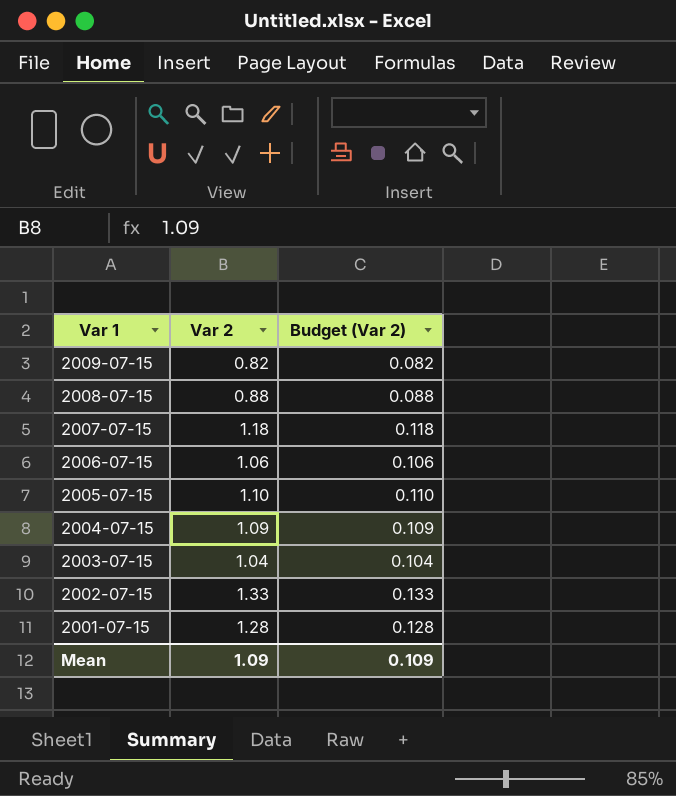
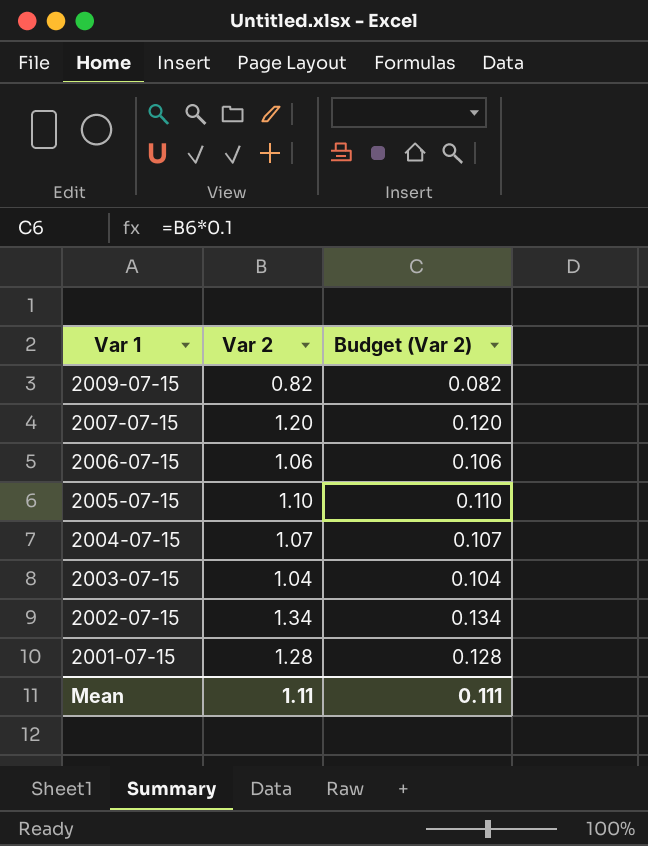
row 2008-07-15: 0.88 | 0.088 -> none
2007-07-15 | Var 2: 1.18 -> 1.20
2007-07-15 | Budget (Var 2): 0.118 -> 0.120
2004-07-15 | Var 2: 1.09 -> 1.07
2004-07-15 | Budget (Var 2): 0.109 -> 0.107
2002-07-15 | Var 2: 1.33 -> 1.34
2002-07-15 | Budget (Var 2): 0.133 -> 0.134
Mean | Var 2: 1.09 -> 1.11
Mean | Budget (Var 2): 0.109 -> 0.111

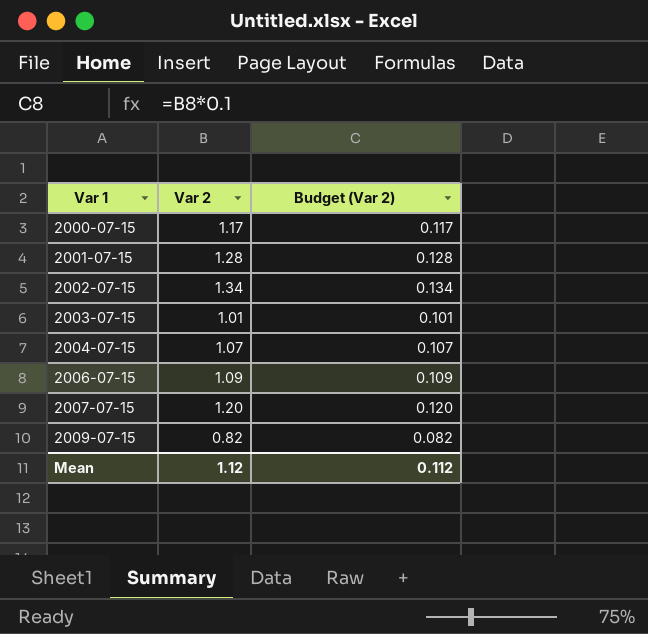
row order: Var 1 descending -> Var 1 ascending
row 2005-07-15: 1.10 | 0.110 -> none
row 2000-07-15: none -> 1.17 | 0.117
2003-07-15 | Var 2: 1.04 -> 1.01
2003-07-15 | Budget (Var 2): 0.104 -> 0.101
2006-07-15 | Var 2: 1.06 -> 1.09
2006-07-15 | Budget (Var 2): 0.106 -> 0.109
Mean | Var 2: 1.11 -> 1.12
Mean | Budget (Var 2): 0.111 -> 0.112

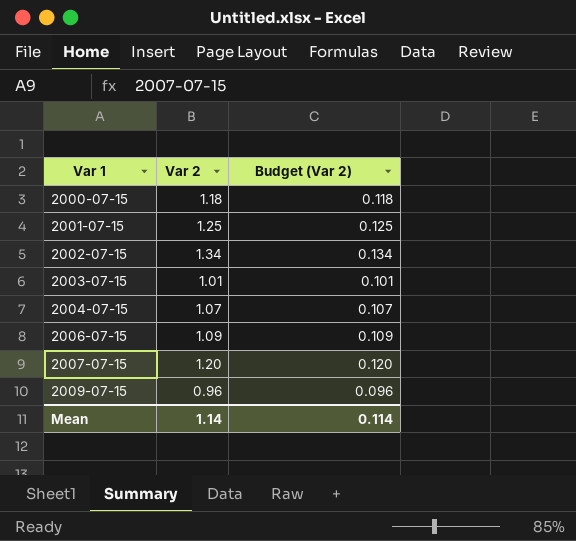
2000-07-15 | Var 2: 1.17 -> 1.18
2000-07-15 | Budget (Var 2): 0.117 -> 0.118
2001-07-15 | Var 2: 1.28 -> 1.25
2001-07-15 | Budget (Var 2): 0.128 -> 0.125
2009-07-15 | Var 2: 0.82 -> 0.96
2009-07-15 | Budget (Var 2): 0.082 -> 0.096
Mean | Var 2: 1.12 -> 1.14
Mean | Budget (Var 2): 0.112 -> 0.114

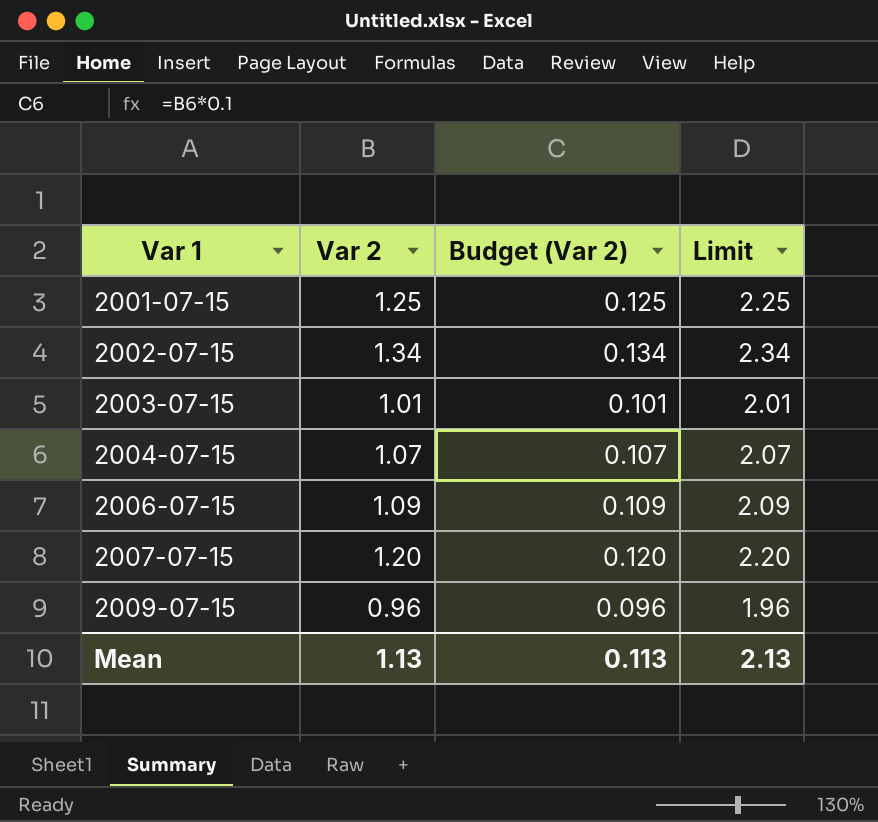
column Limit | formula: none -> [Var 2] + 1
row 2000-07-15: 1.18 | 0.118 -> none
Mean | Var 2: 1.14 -> 1.13
Mean | Budget (Var 2): 0.114 -> 0.113

